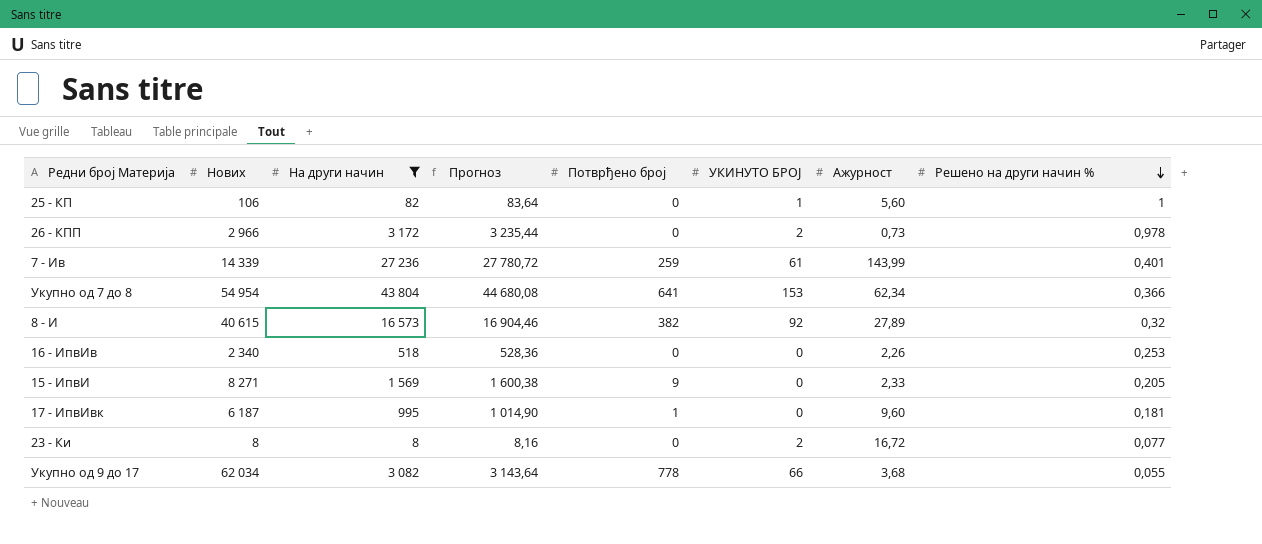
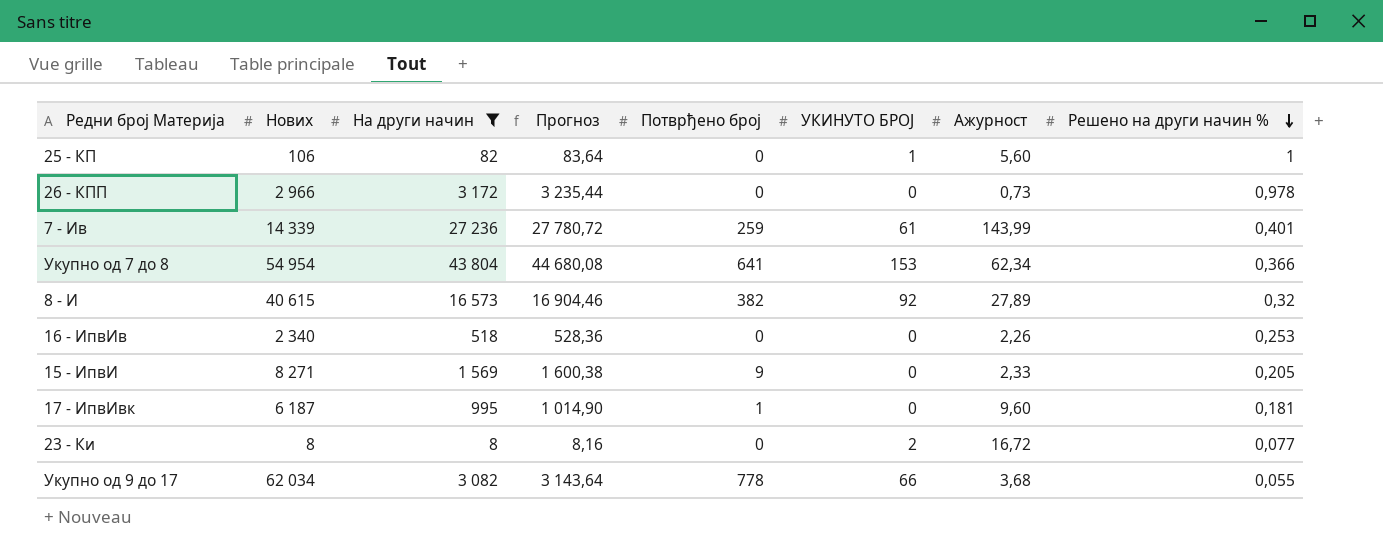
26 - КПП | УКИНУТО БРОЈ: 2 -> 0

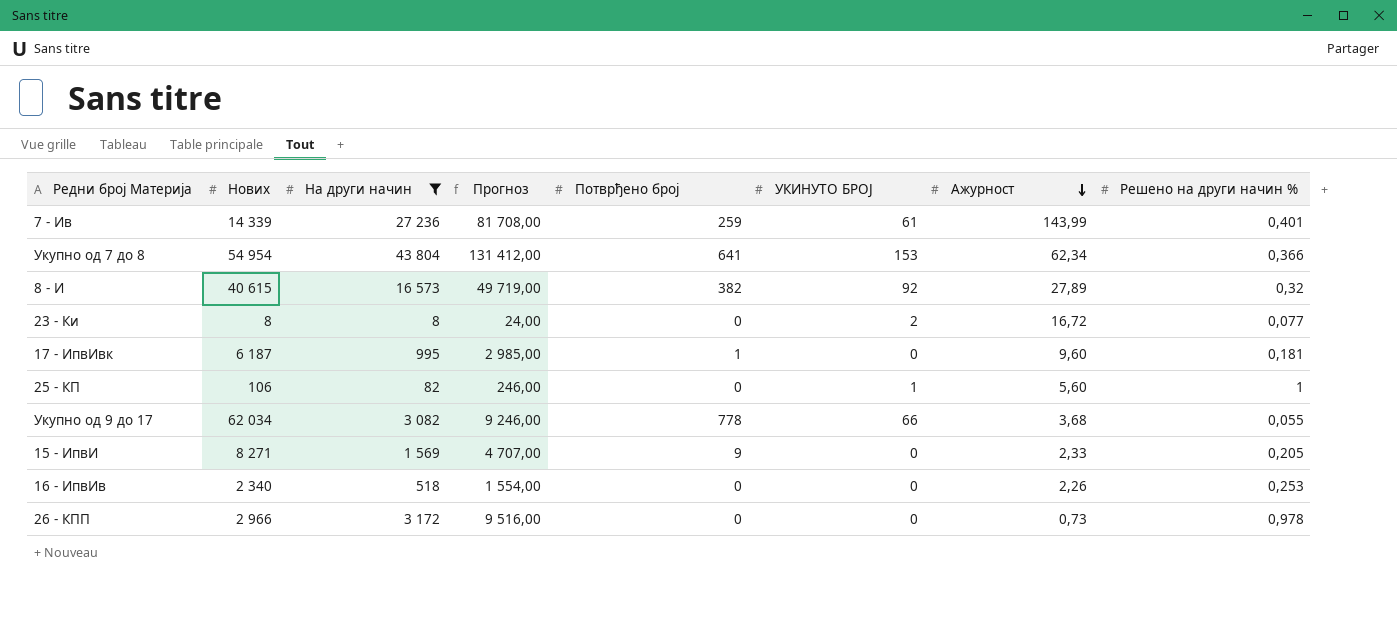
row order: Решено на други начин % descending -> Ажурност descending
column Прогноз | formula: [На други начин] * 1,02 -> [На други начин] * 3

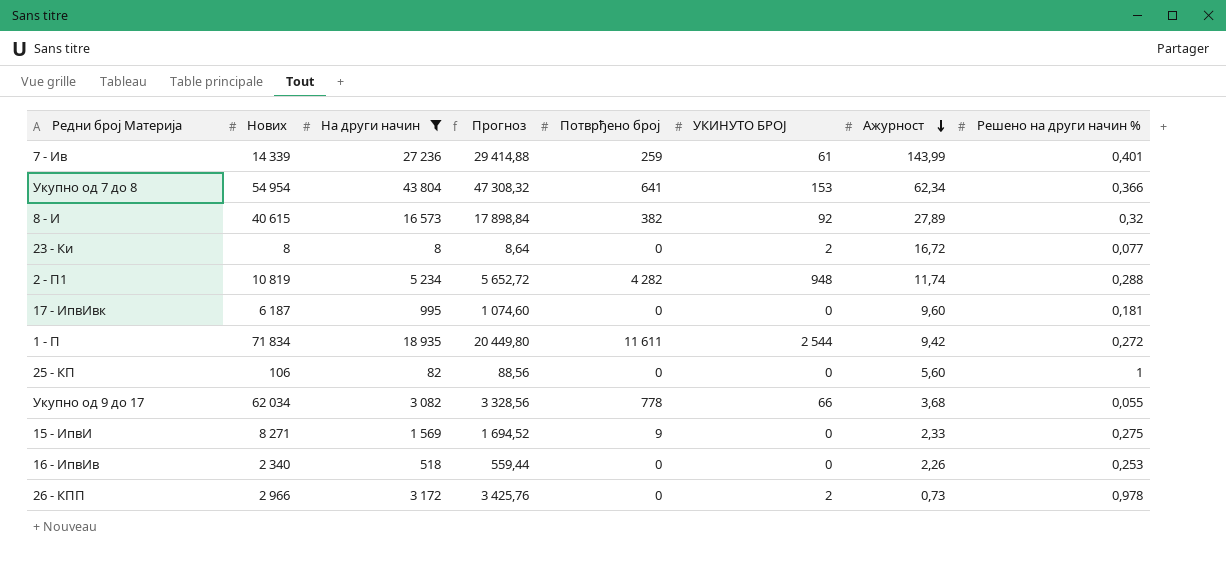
column Прогноз | formula: [На други начин] * 3 -> [На други начин] * 1,08
row 2 - П1: none -> 10 819 | 5 234 | 5 652,72 | 4 282 | 948 | 11,74 | 0,288
17 - ИпвИвк | Потврђено број: 1 -> 0
row 1 - П: none -> 71 834 | 18 935 | 20 449,80 | 11 611 | 2 544 | 9,42 | 0,272
25 - КП | УКИНУТО БРОЈ: 1 -> 0
15 - ИпвИ | Решено на други начин %: 0,205 -> 0,275
26 - КПП | УКИНУТО БРОЈ: 0 -> 2

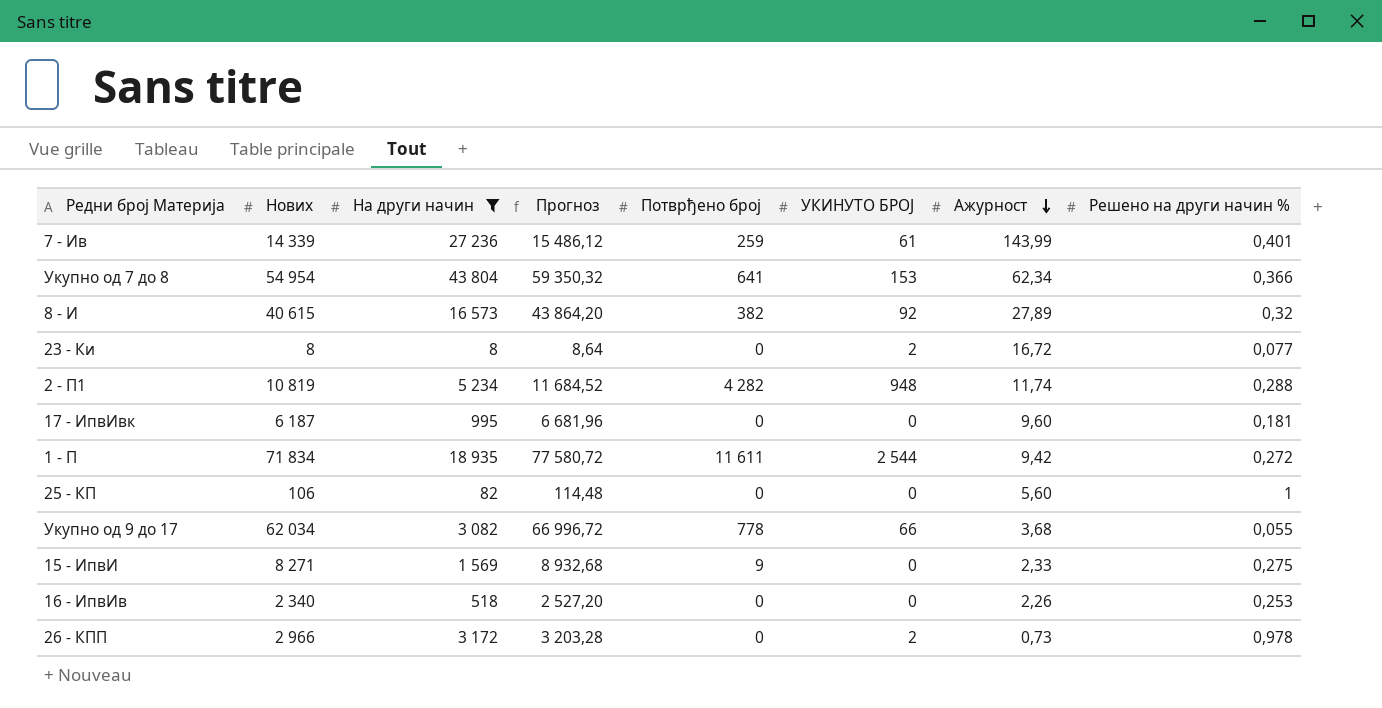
column Прогноз | formula: [На други начин] * 1,08 -> [Нових] * 1,08

